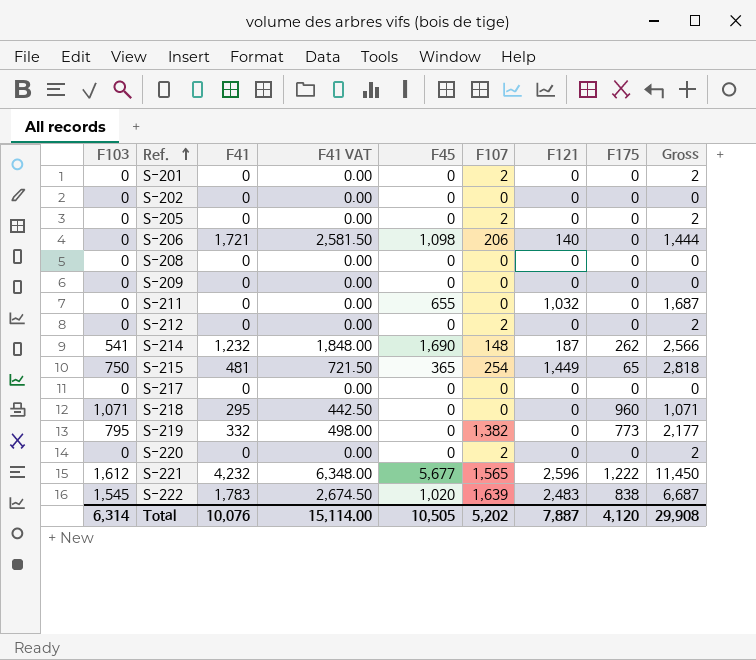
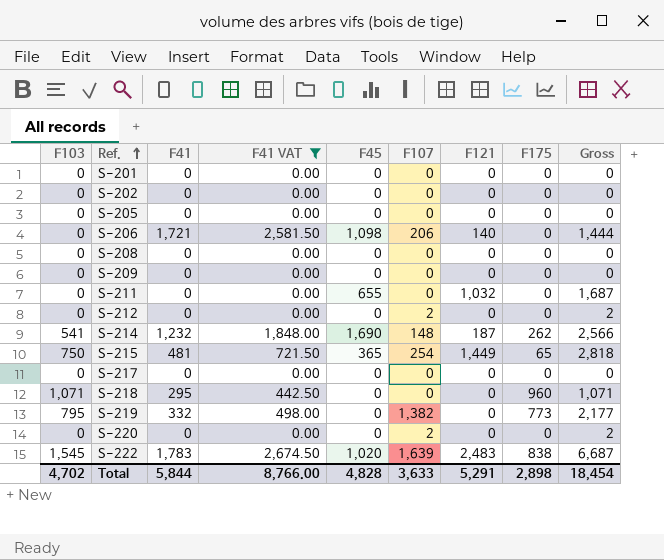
filter: none -> F41 VAT != 6,348.00
S-201 | F107: 2 -> 0
S-201 | Gross: 2 -> 0
S-205 | F107: 2 -> 0
S-205 | Gross: 2 -> 0
Total | F103: 6,314 -> 4,702
Total | F41: 10,076 -> 5,844
Total | F41 VAT: 15,114.00 -> 8,766.00
Total | F45: 10,505 -> 4,828
Total | F107: 5,202 -> 3,633
Total | F121: 7,887 -> 5,291
Total | F175: 4,120 -> 2,898
Total | Gross: 29,908 -> 18,454

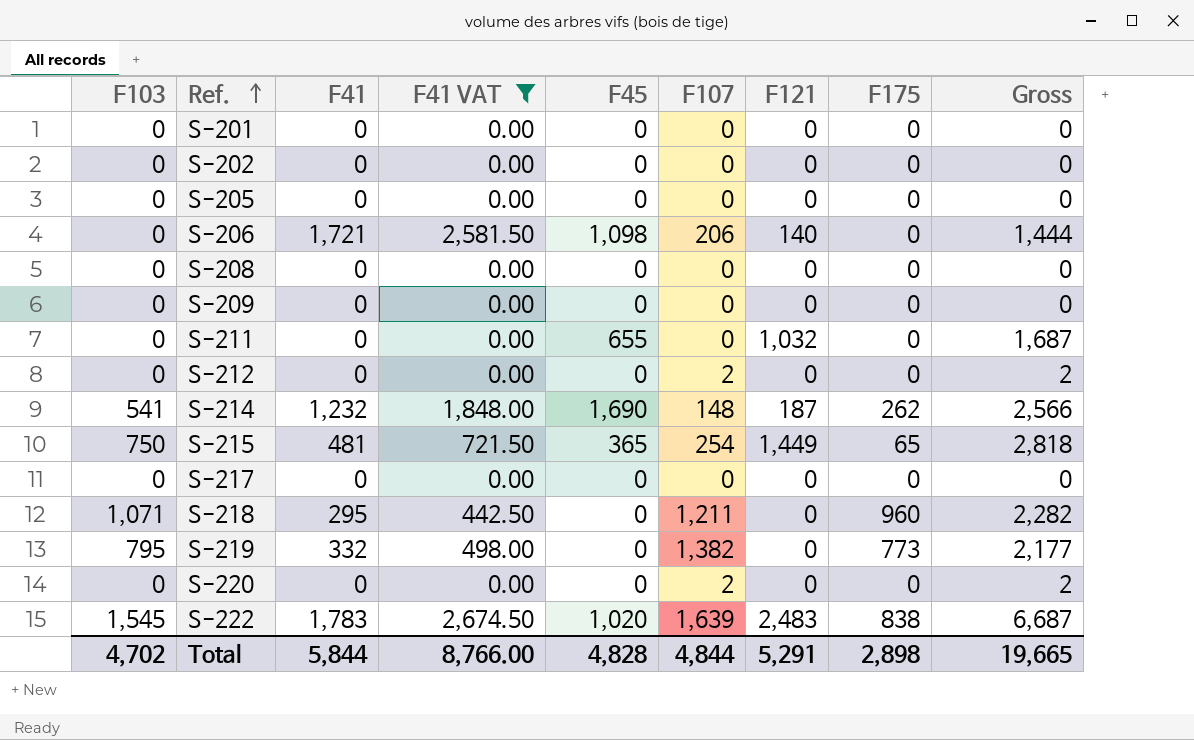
S-218 | F107: 0 -> 1,211
S-218 | Gross: 1,071 -> 2,282
Total | F107: 3,633 -> 4,844
Total | Gross: 18,454 -> 19,665

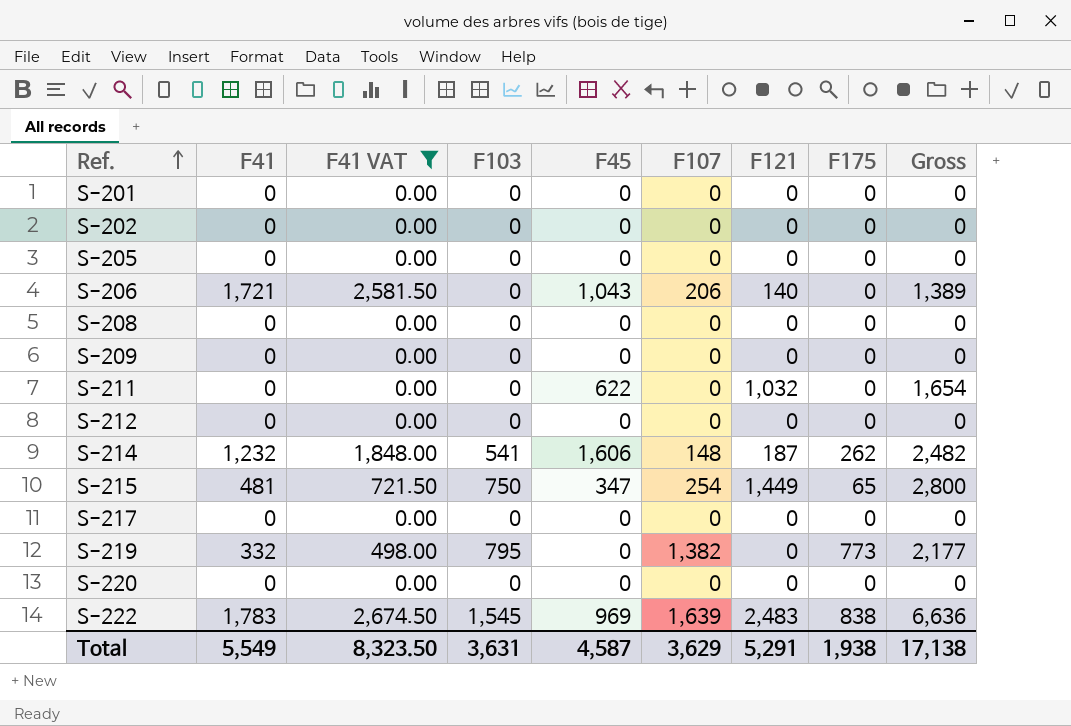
column F103 | position: 1 -> 4
row S-218: 1,071 | 295 | 442.50 | 0 | 1,211 | 0 | 960 | 2,282 -> none
S-206 | F45: 1,098 -> 1,043
S-206 | Gross: 1,444 -> 1,389
S-211 | F45: 655 -> 622
S-211 | Gross: 1,687 -> 1,654
S-212 | F107: 2 -> 0
S-212 | Gross: 2 -> 0
S-214 | F45: 1,690 -> 1,606
S-214 | Gross: 2,566 -> 2,482
S-215 | F45: 365 -> 347
S-215 | Gross: 2,818 -> 2,800
S-220 | F107: 2 -> 0
S-220 | Gross: 2 -> 0
S-222 | F45: 1,020 -> 969
S-222 | Gross: 6,687 -> 6,636
Total | F41: 5,844 -> 5,549
Total | F41 VAT: 8,766.00 -> 8,323.50
Total | F103: 4,702 -> 3,631
Total | F45: 4,828 -> 4,587
Total | F107: 4,844 -> 3,629
Total | F175: 2,898 -> 1,938
Total | Gross: 19,665 -> 17,138

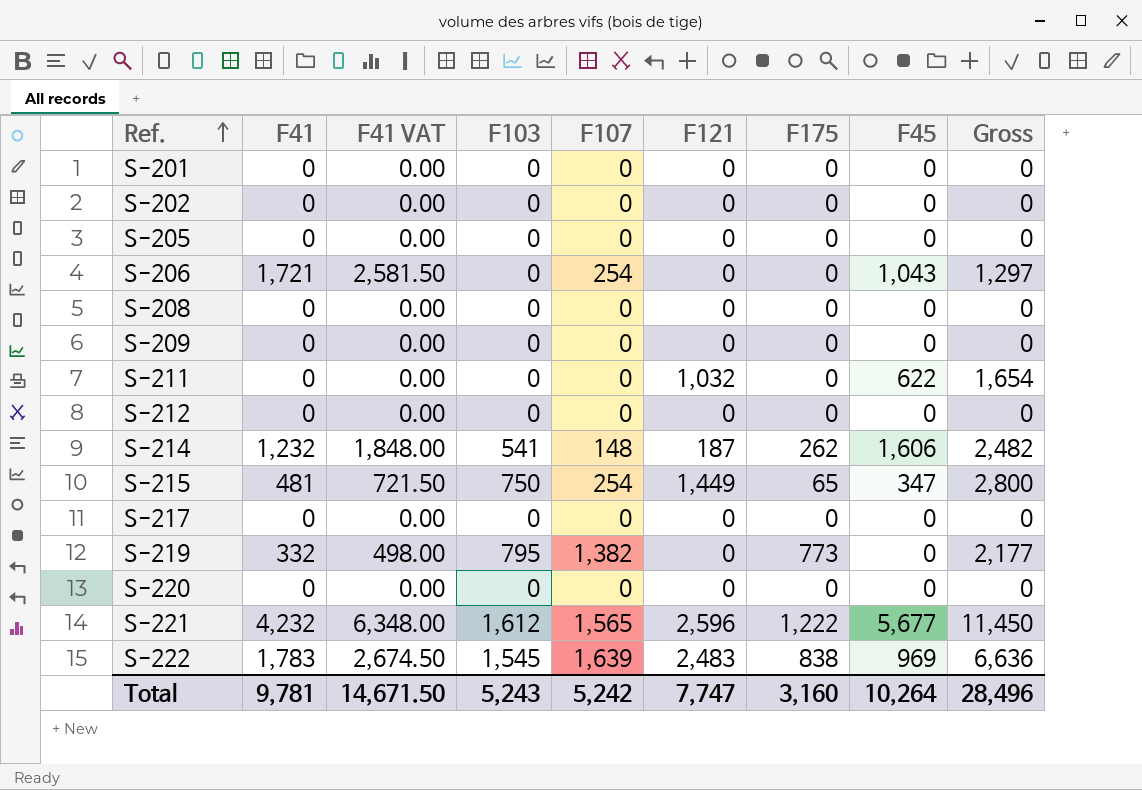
filter: F41 VAT != 6,348.00 -> none
column F45 | position: 5 -> 8
S-206 | F107: 206 -> 254
S-206 | F121: 140 -> 0
S-206 | Gross: 1,389 -> 1,297
Total | F41: 5,549 -> 9,781
Total | F41 VAT: 8,323.50 -> 14,671.50
Total | F103: 3,631 -> 5,243
Total | F107: 3,629 -> 5,242
Total | F121: 5,291 -> 7,747
Total | F175: 1,938 -> 3,160
Total | F45: 4,587 -> 10,264
Total | Gross: 17,138 -> 28,496

